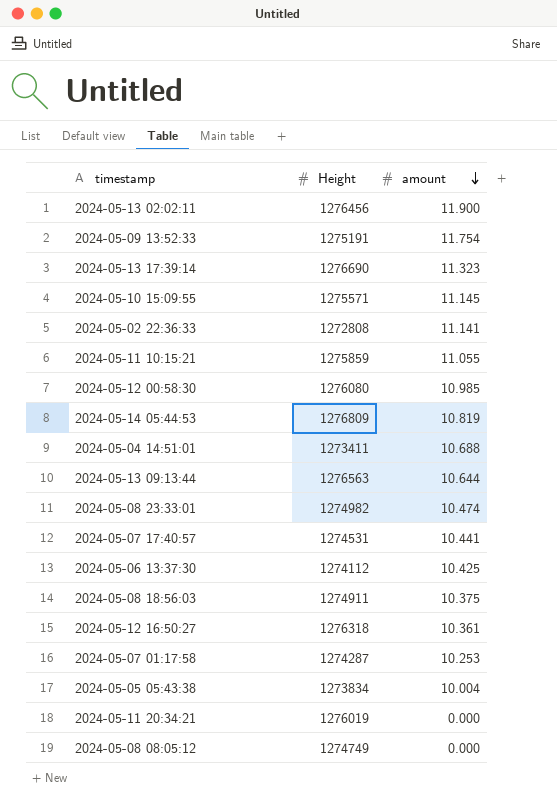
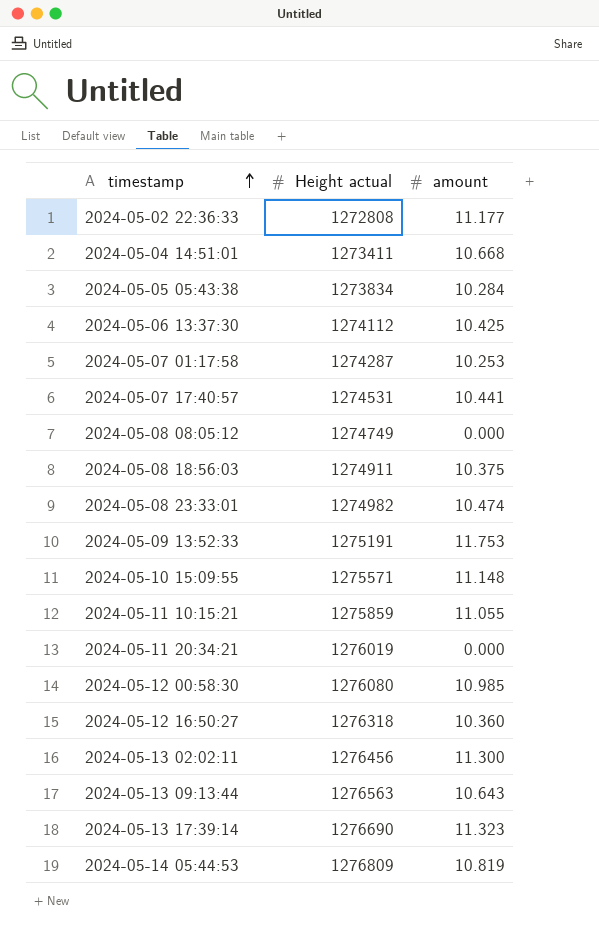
row order: amount descending -> timestamp ascending
column name: Height -> Height actual
2024-05-02 22:36:33 | amount: 11.141 -> 11.177
2024-05-04 14:51:01 | amount: 10.688 -> 10.668
2024-05-05 05:43:38 | amount: 10.004 -> 10.284
2024-05-09 13:52:33 | amount: 11.754 -> 11.753
2024-05-10 15:09:55 | amount: 11.145 -> 11.148
2024-05-12 16:50:27 | amount: 10.361 -> 10.360
2024-05-13 02:02:11 | amount: 11.900 -> 11.300
2024-05-13 09:13:44 | amount: 10.644 -> 10.643

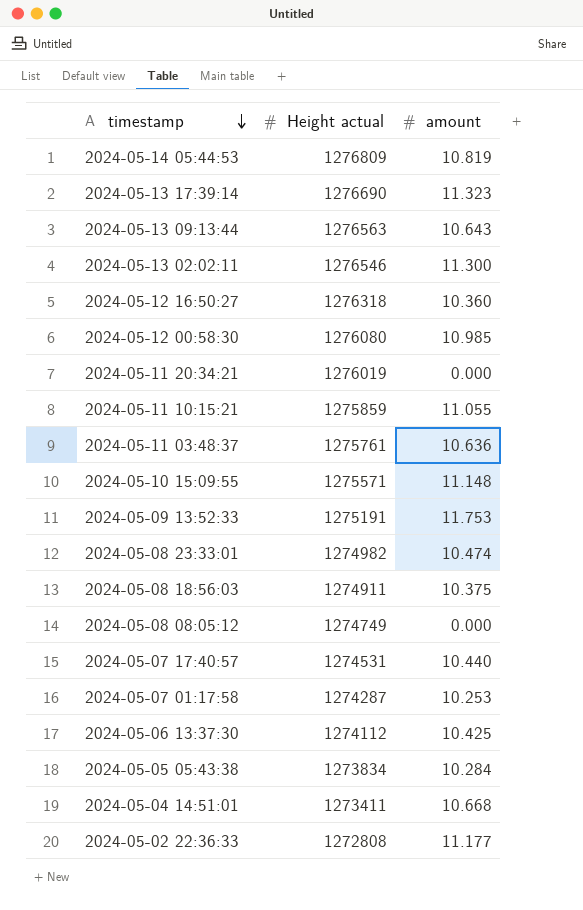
row order: timestamp ascending -> timestamp descending
2024-05-13 02:02:11 | Height actual: 1276456 -> 1276546
row 2024-05-11 03:48:37: none -> 1275761 | 10.636
2024-05-07 17:40:57 | amount: 10.441 -> 10.440

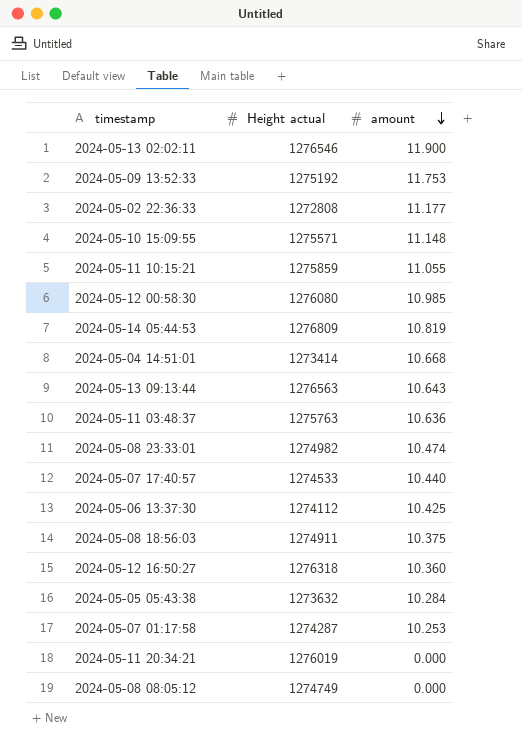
row order: timestamp descending -> amount descending
row 2024-05-13 17:39:14: 1276690 | 11.323 -> none
2024-05-13 02:02:11 | amount: 11.300 -> 11.900
2024-05-09 13:52:33 | Height actual: 1275191 -> 1275192
2024-05-04 14:51:01 | Height actual: 1273411 -> 1273414
2024-05-11 03:48:37 | Height actual: 1275761 -> 1275763
2024-05-07 17:40:57 | Height actual: 1274531 -> 1274533
2024-05-05 05:43:38 | Height actual: 1273834 -> 1273632

